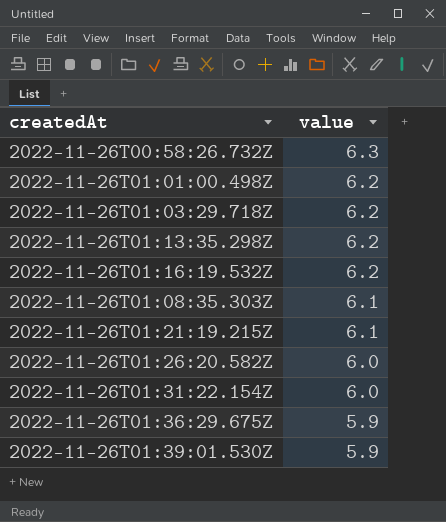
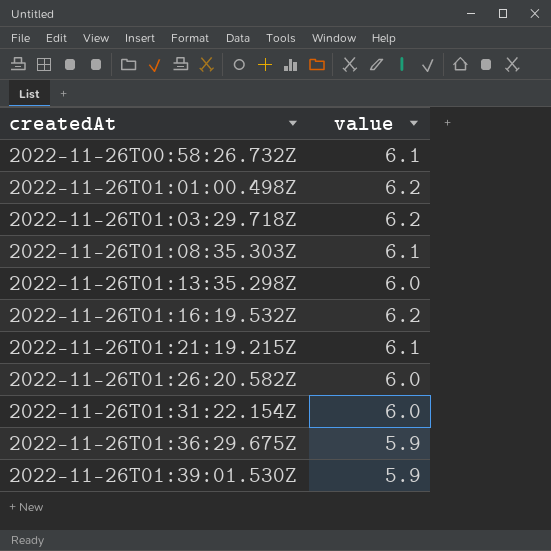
row order: value descending -> createdAt ascending
2022-11-26T00:58:26.732Z | value: 6.3 -> 6.1
2022-11-26T01:13:35.298Z | value: 6.2 -> 6.0

